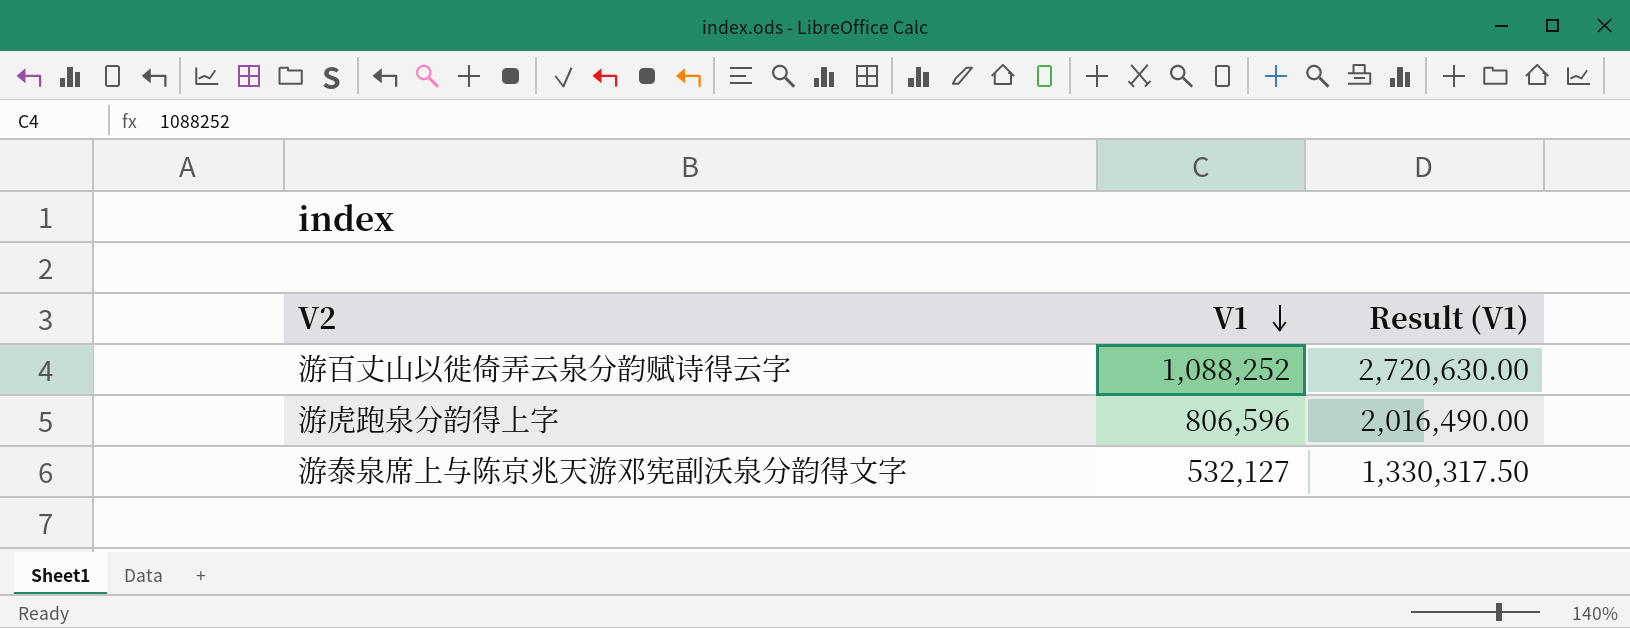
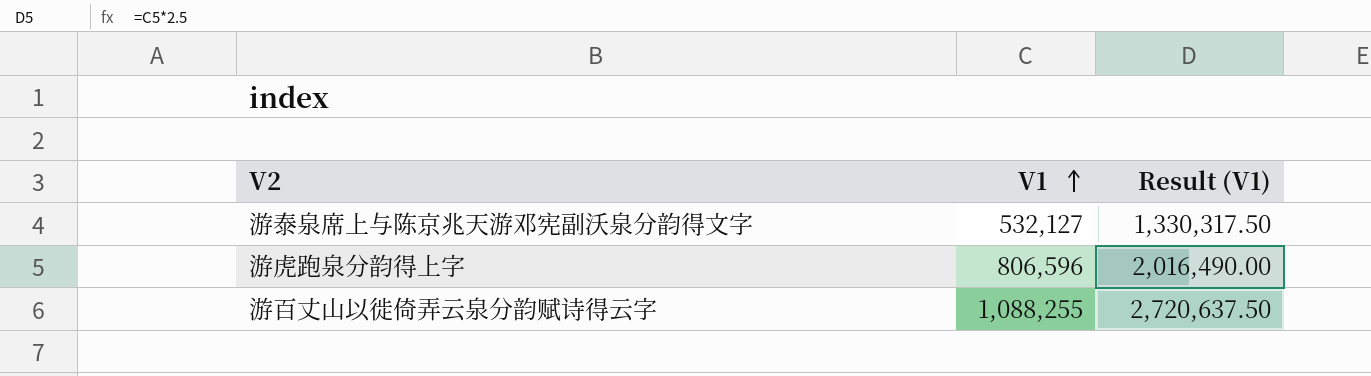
row order: V1 descending -> V1 ascending
游百丈山以徙倚弄云泉分韵赋诗得云字 | V1: 1,088,252 -> 1,088,255
游百丈山以徙倚弄云泉分韵赋诗得云字 | Result (V1): 2,720,630.00 -> 2,720,637.50

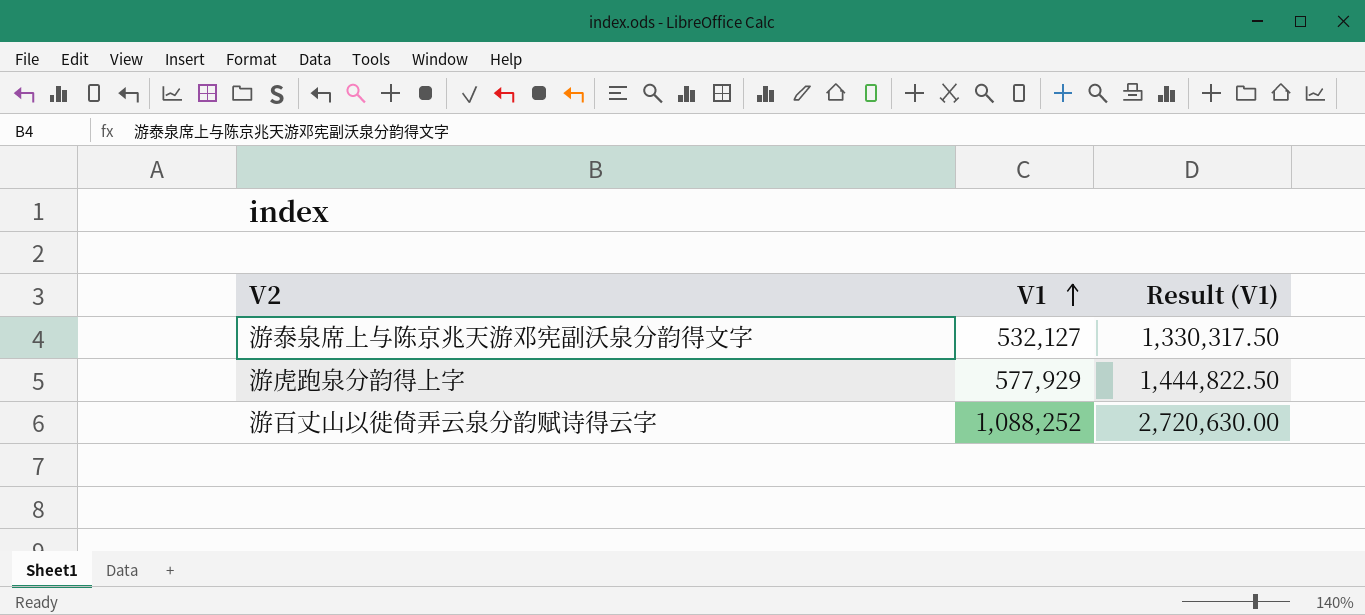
游虎跑泉分韵得上字 | V1: 806,596 -> 577,929
游虎跑泉分韵得上字 | Result (V1): 2,016,490.00 -> 1,444,822.50
游百丈山以徙倚弄云泉分韵赋诗得云字 | V1: 1,088,255 -> 1,088,252
游百丈山以徙倚弄云泉分韵赋诗得云字 | Result (V1): 2,720,637.50 -> 2,720,630.00

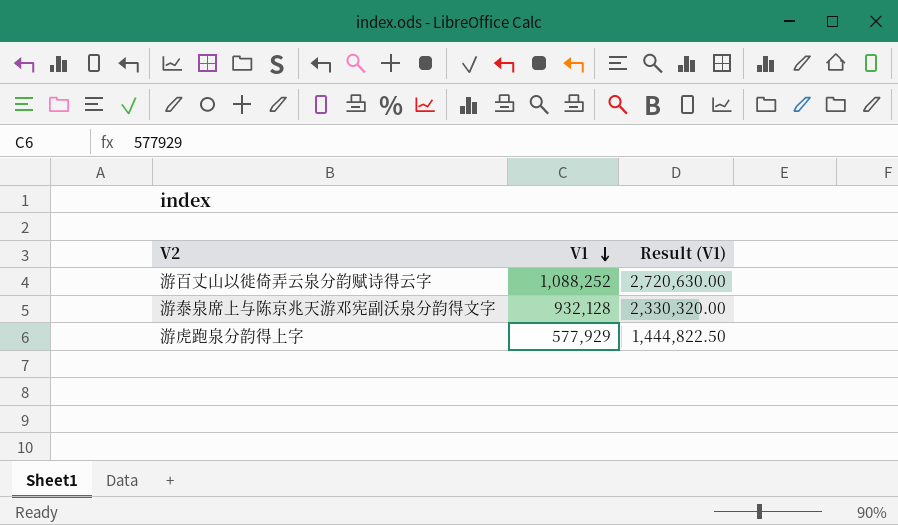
row order: V1 ascending -> V1 descending
游泰泉席上与陈京兆天游邓宪副沃泉分韵得文字 | V1: 532,127 -> 932,128
游泰泉席上与陈京兆天游邓宪副沃泉分韵得文字 | Result (V1): 1,330,317.50 -> 2,330,320.00

